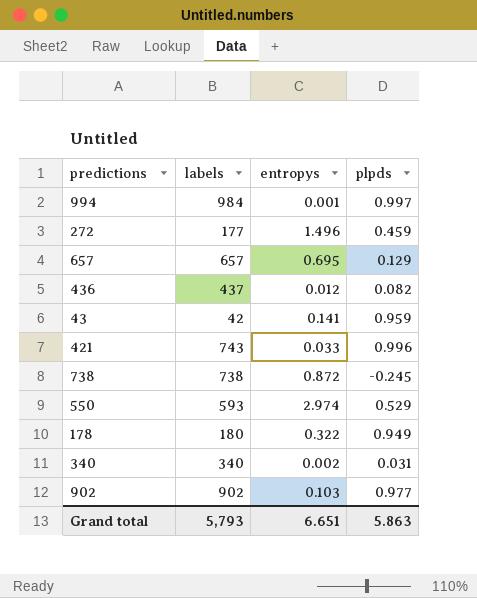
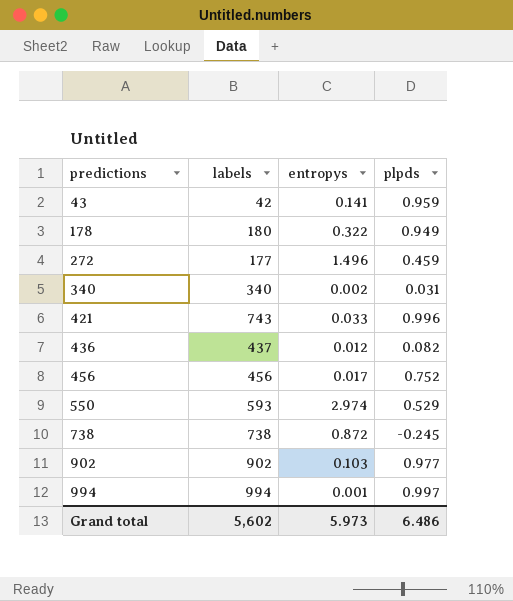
row order: none -> predictions ascending
row 657: 657 | 0.695 | 0.129 -> none
row 456: none -> 456 | 0.017 | 0.752
994 | labels: 984 -> 994
Grand total | labels: 5,793 -> 5,602
Grand total | entropys: 6.651 -> 5.973
Grand total | plpds: 5.863 -> 6.486

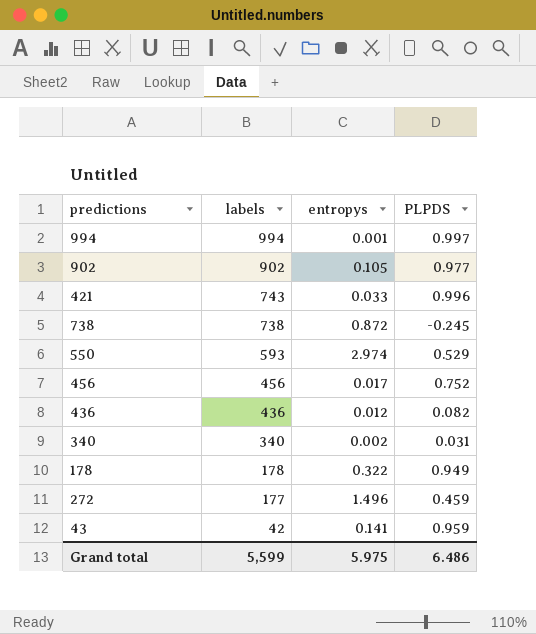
row order: predictions ascending -> labels descending
column name: plpds -> PLPDS
902 | entropys: 0.103 -> 0.105
436 | labels: 437 -> 436
178 | labels: 180 -> 178
Grand total | labels: 5,602 -> 5,599
Grand total | entropys: 5.973 -> 5.975

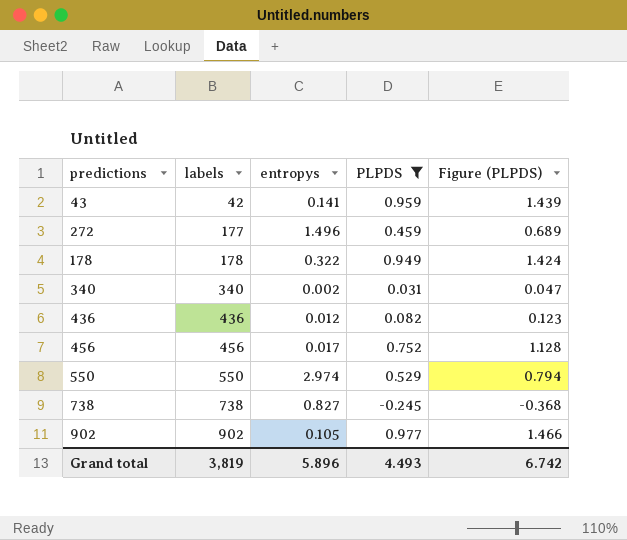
filter: none -> PLPDS <= 0.977
row order: labels descending -> labels ascending
column Figure (PLPDS) | formula: none -> [PLPDS] * 1.5
550 | labels: 593 -> 550
738 | entropys: 0.872 -> 0.827
Grand total | labels: 5,599 -> 3,819
Grand total | entropys: 5.975 -> 5.896
Grand total | PLPDS: 6.486 -> 4.493

